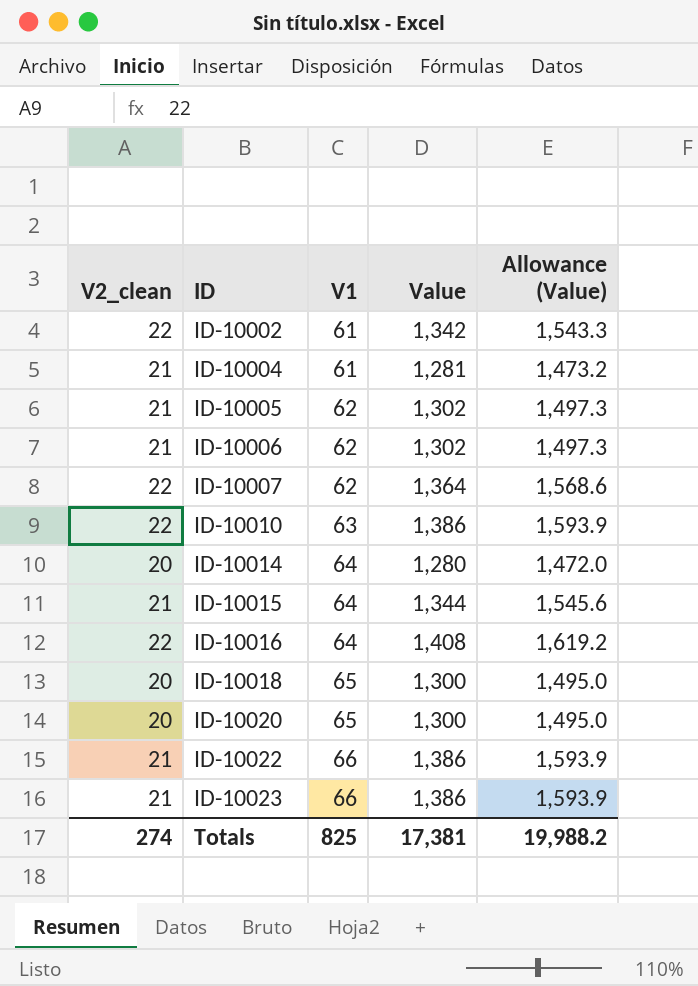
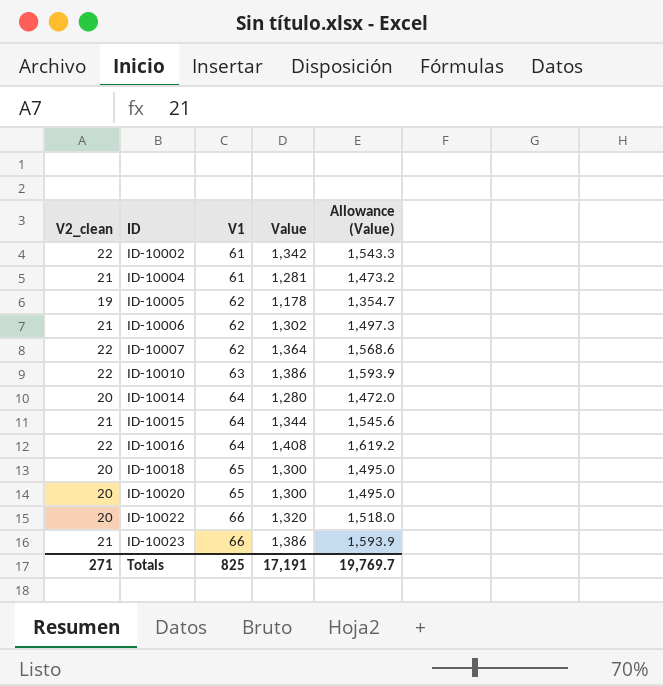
ID-10005 | V2_clean: 21 -> 19
ID-10005 | Value: 1,302 -> 1,178
ID-10005 | Allowance (Value): 1,497.3 -> 1,354.7
ID-10022 | V2_clean: 21 -> 20
ID-10022 | Value: 1,386 -> 1,320
ID-10022 | Allowance (Value): 1,593.9 -> 1,518.0
Totals | V2_clean: 274 -> 271
Totals | Value: 17,381 -> 17,191
Totals | Allowance (Value): 19,988.2 -> 19,769.7

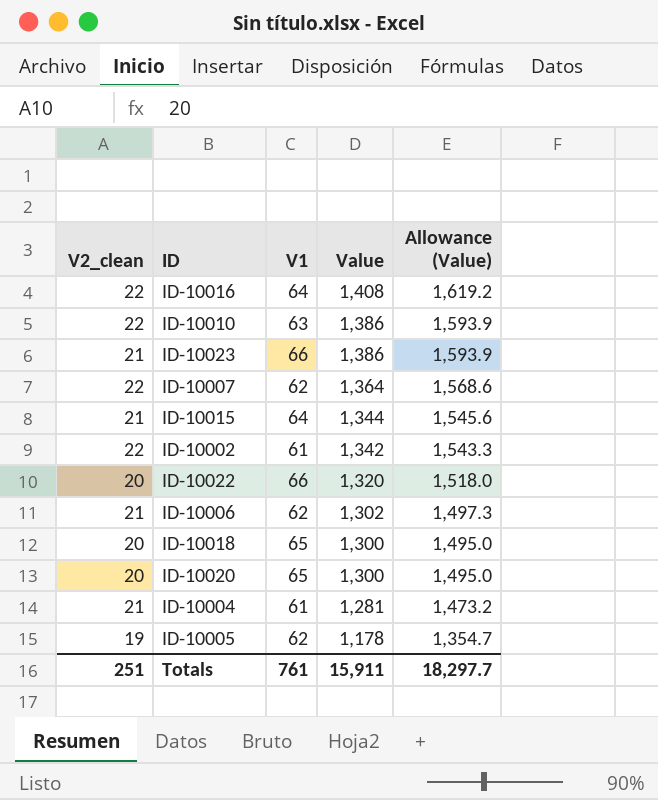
row order: ID ascending -> Value descending
row ID-10014: 20 | 64 | 1,280 | 1,472.0 -> none
Totals | V2_clean: 271 -> 251
Totals | V1: 825 -> 761
Totals | Value: 17,191 -> 15,911
Totals | Allowance (Value): 19,769.7 -> 18,297.7

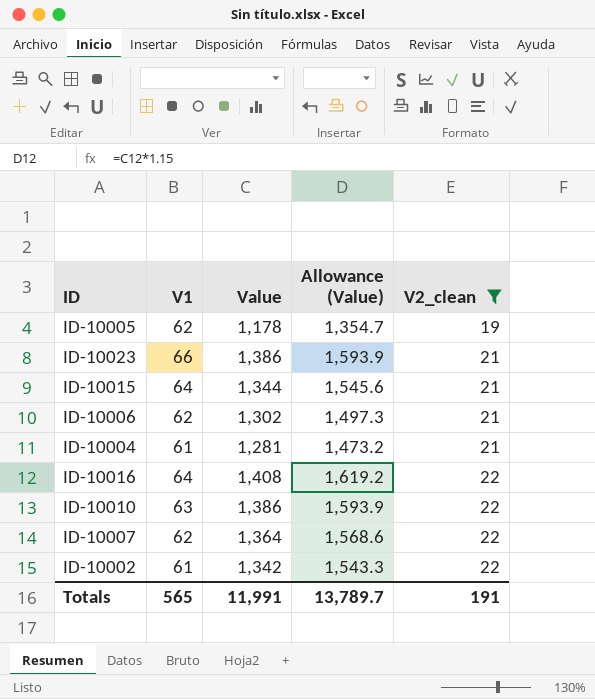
filter: none -> V2_clean != 20
row order: Value descending -> V2_clean ascending
column V2_clean | position: 1 -> 5
Totals | V1: 761 -> 565
Totals | Value: 15,911 -> 11,991
Totals | Allowance (Value): 18,297.7 -> 13,789.7
Totals | V2_clean: 251 -> 191

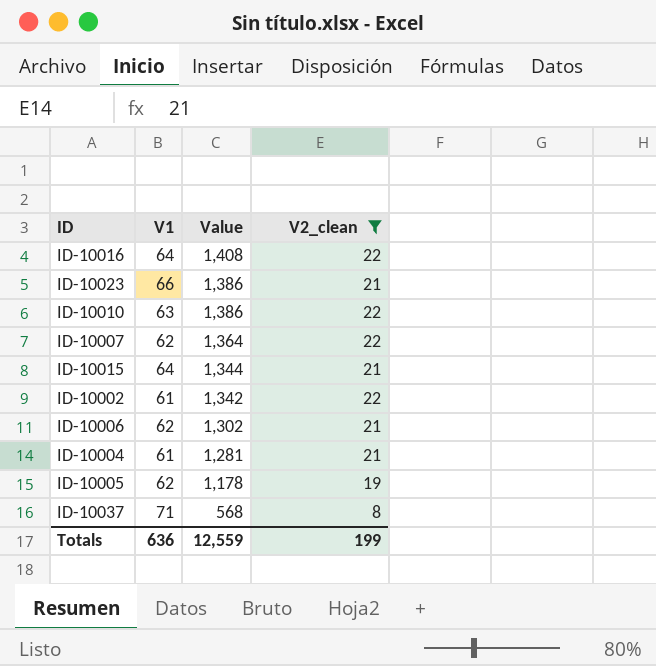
row order: V2_clean ascending -> Value descending
column Allowance (Value) | formula: [Value] * 1.15 -> none
row ID-10037: none -> 71 | 568 | 8
Totals | V1: 565 -> 636
Totals | Value: 11,991 -> 12,559
Totals | V2_clean: 191 -> 199

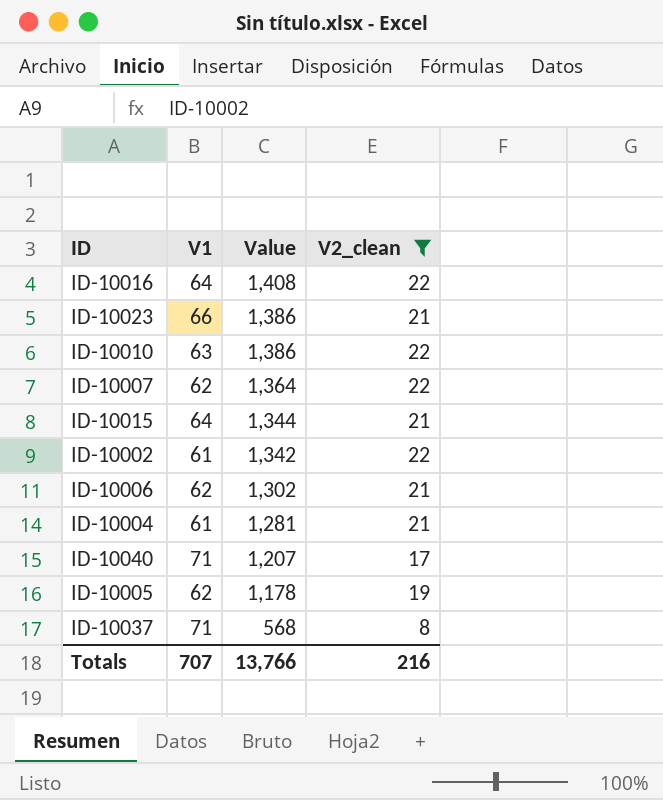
row ID-10040: none -> 71 | 1,207 | 17
Totals | V1: 636 -> 707
Totals | Value: 12,559 -> 13,766
Totals | V2_clean: 199 -> 216

